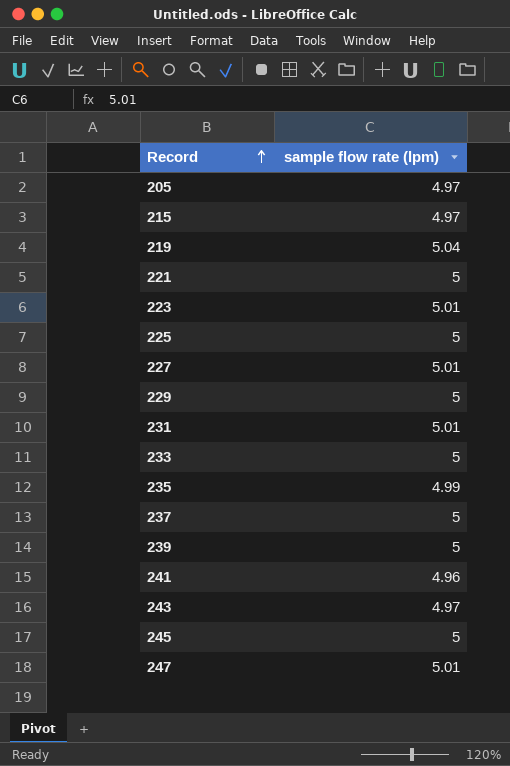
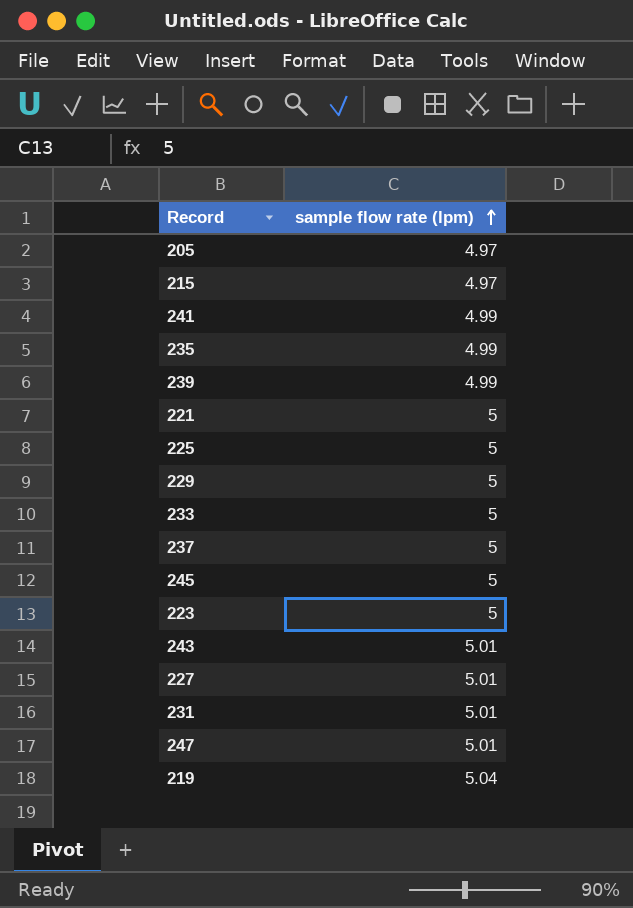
row order: Record ascending -> sample flow rate (lpm) ascending
241 | sample flow rate (lpm): 4.96 -> 4.99
239 | sample flow rate (lpm): 5 -> 4.99
223 | sample flow rate (lpm): 5.01 -> 5
243 | sample flow rate (lpm): 4.97 -> 5.01

